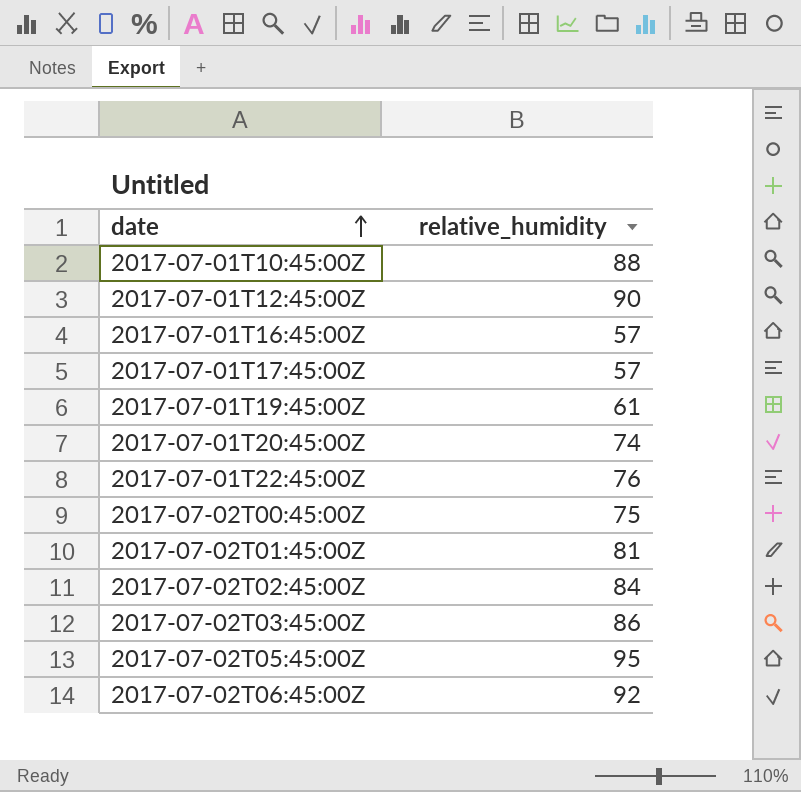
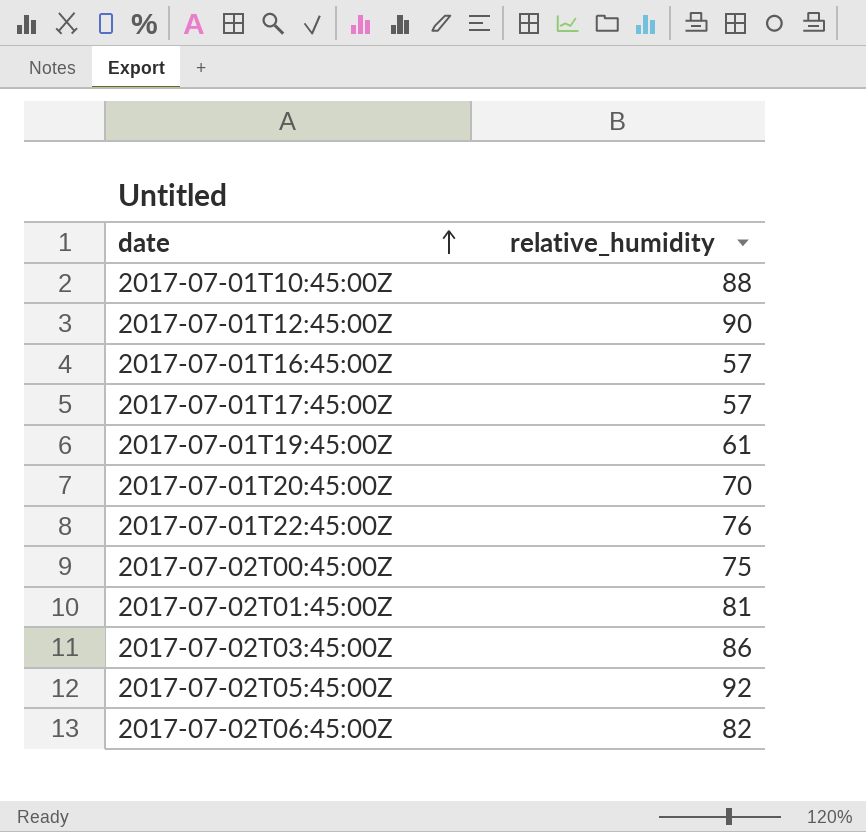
row 2017-07-02T02:45:00Z: 84 -> none
2017-07-01T20:45:00Z | relative_humidity: 74 -> 70
2017-07-02T05:45:00Z | relative_humidity: 95 -> 92
2017-07-02T06:45:00Z | relative_humidity: 92 -> 82

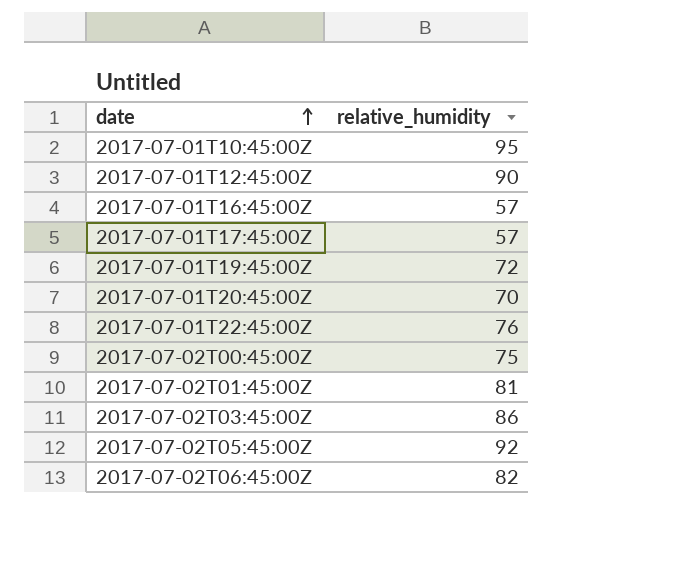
2017-07-01T10:45:00Z | relative_humidity: 88 -> 95
2017-07-01T19:45:00Z | relative_humidity: 61 -> 72

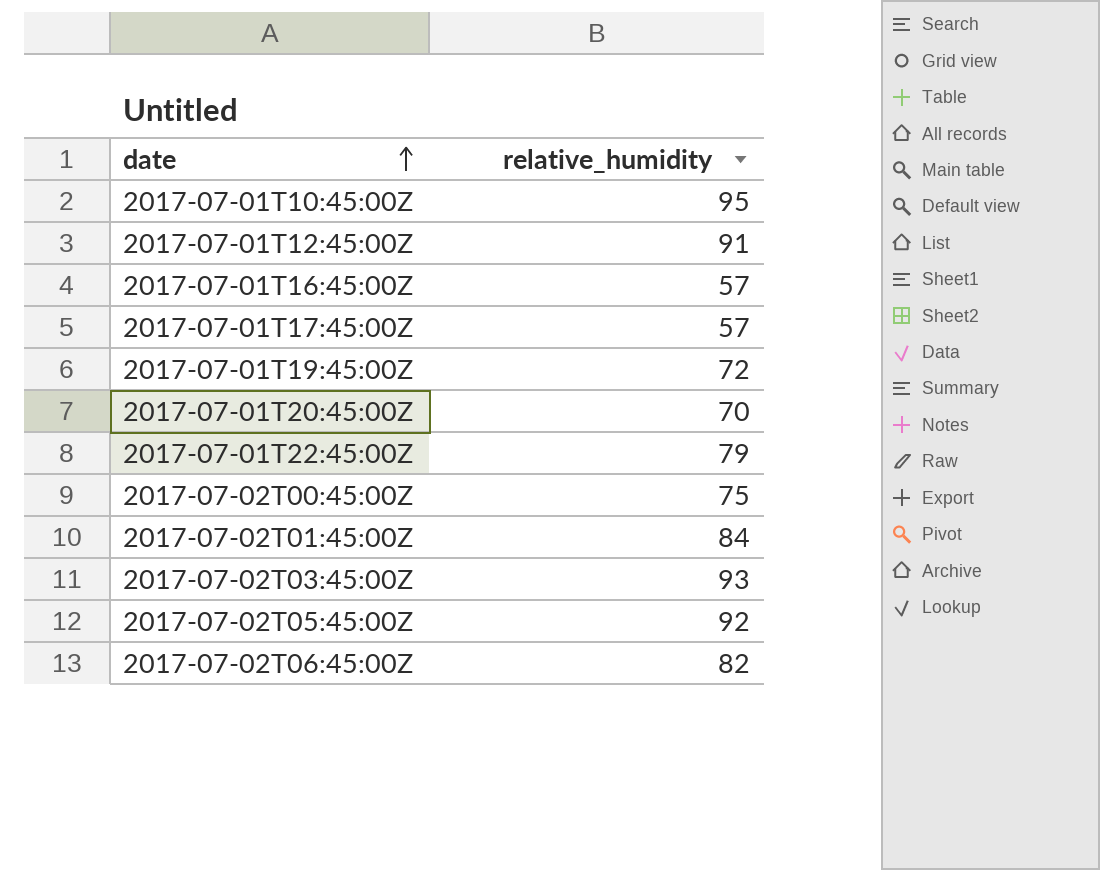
2017-07-01T12:45:00Z | relative_humidity: 90 -> 91
2017-07-01T22:45:00Z | relative_humidity: 76 -> 79
2017-07-02T01:45:00Z | relative_humidity: 81 -> 84
2017-07-02T03:45:00Z | relative_humidity: 86 -> 93

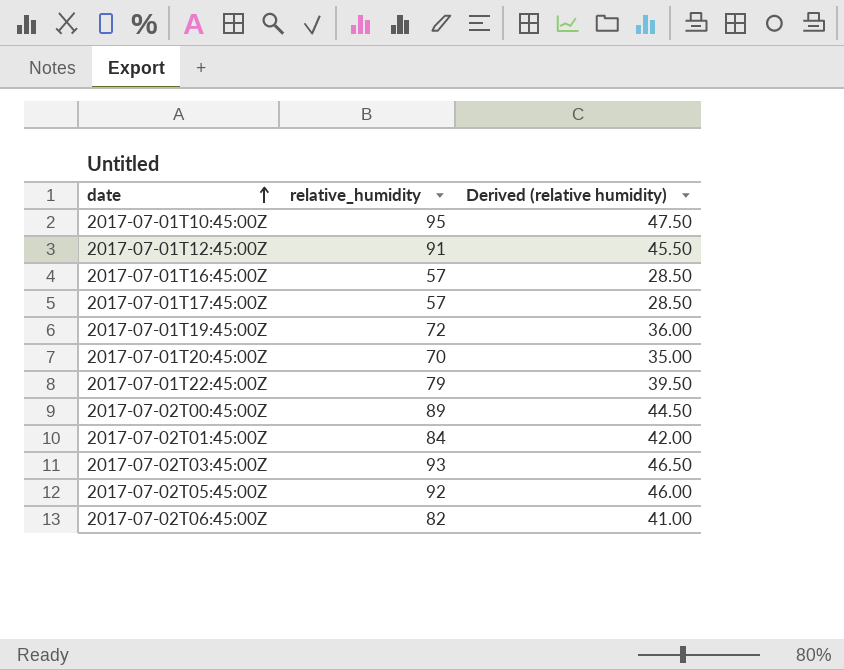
column Derived (relative humidity) | formula: none -> [relative_humidity] * 0.5
2017-07-02T00:45:00Z | relative_humidity: 75 -> 89

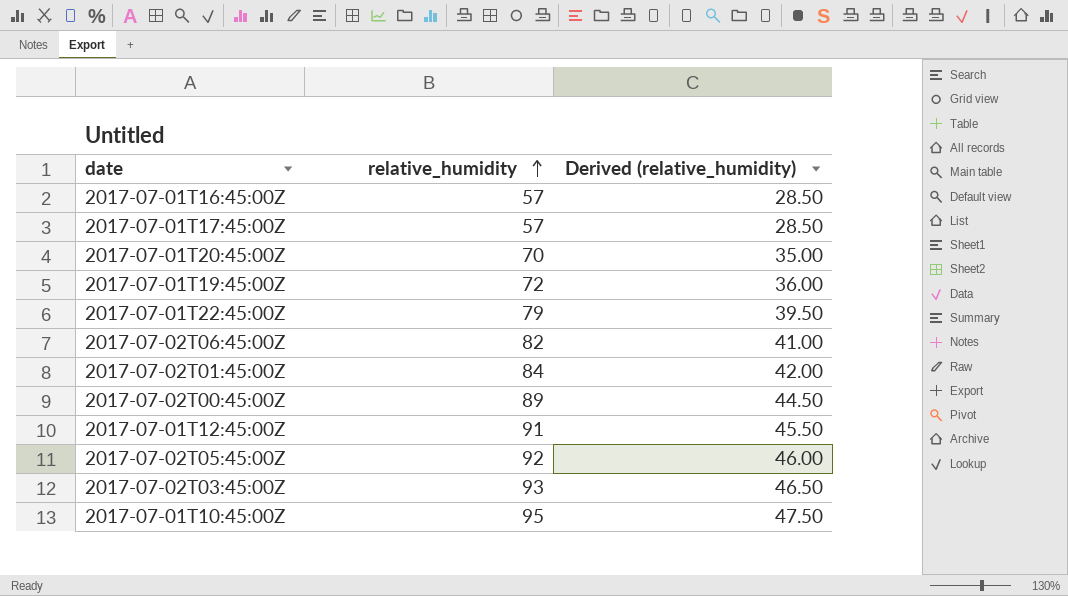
row order: date ascending -> relative_humidity ascending
column name: Derived (relative humidity) -> Derived (relative_humidity)

